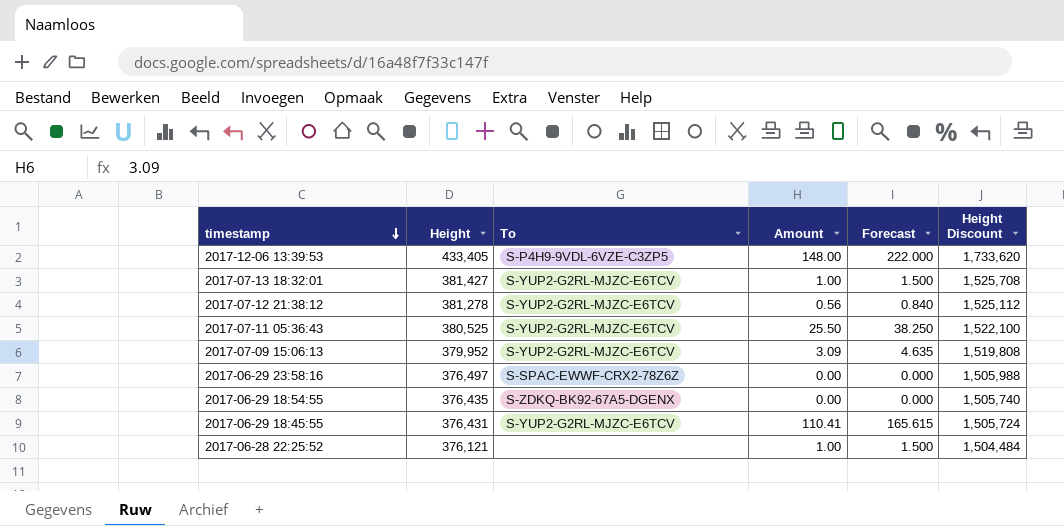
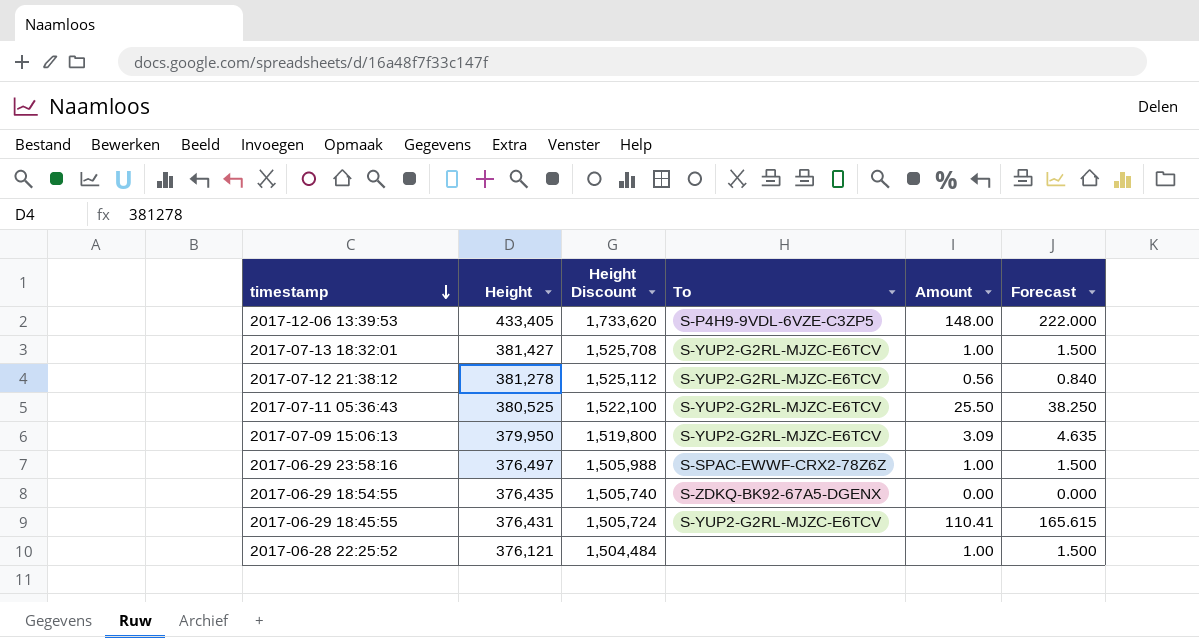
column Height Discount | position: 6 -> 3
2017-07-09 15:06:13 | Height: 379,952 -> 379,950
2017-07-09 15:06:13 | Height Discount: 1,519,808 -> 1,519,800
2017-06-29 23:58:16 | Amount: 0.00 -> 1.00
2017-06-29 23:58:16 | Forecast: 0.000 -> 1.500

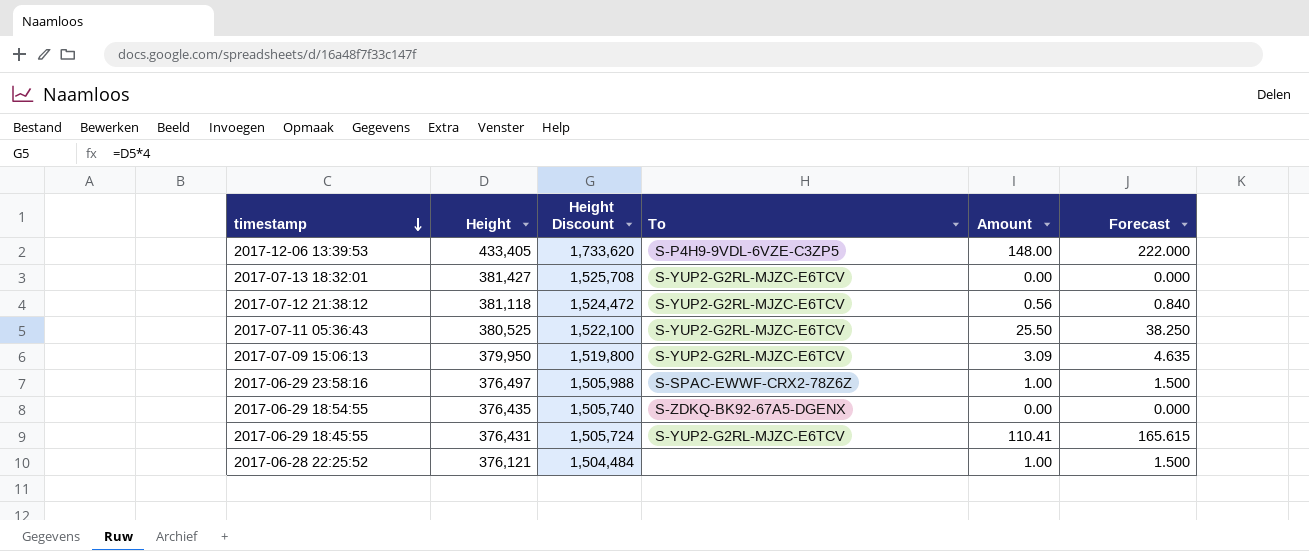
2017-07-13 18:32:01 | Amount: 1.00 -> 0.00
2017-07-13 18:32:01 | Forecast: 1.500 -> 0.000
2017-07-12 21:38:12 | Height: 381,278 -> 381,118
2017-07-12 21:38:12 | Height Discount: 1,525,112 -> 1,524,472

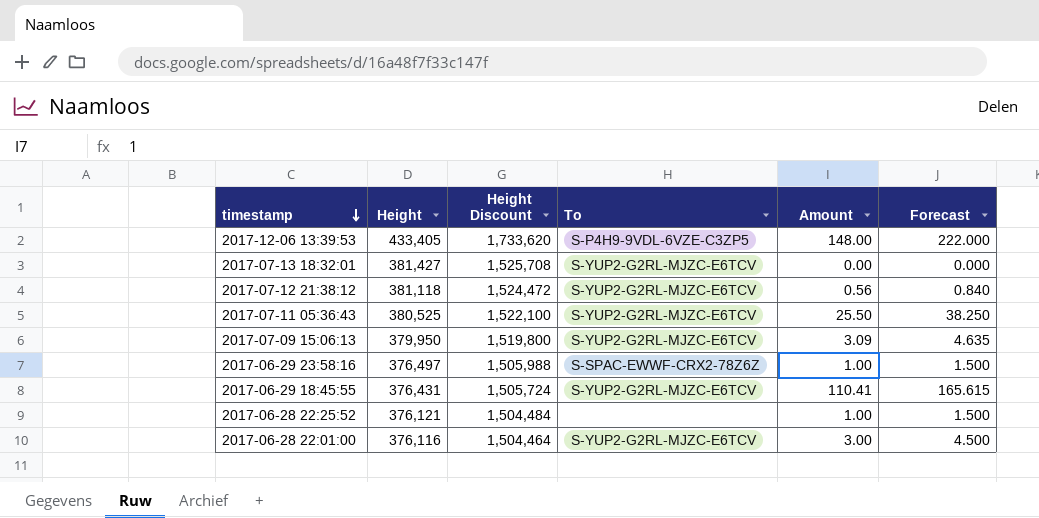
row 2017-06-29 18:54:55: 376,435 | 1,505,740 | S-ZDKQ-BK92-67A5-DGENX | 0.00 | 0.000 -> none
row 2017-06-28 22:01:00: none -> 376,116 | 1,504,464 | S-YUP2-G2RL-MJZC-E6TCV | 3.00 | 4.500

